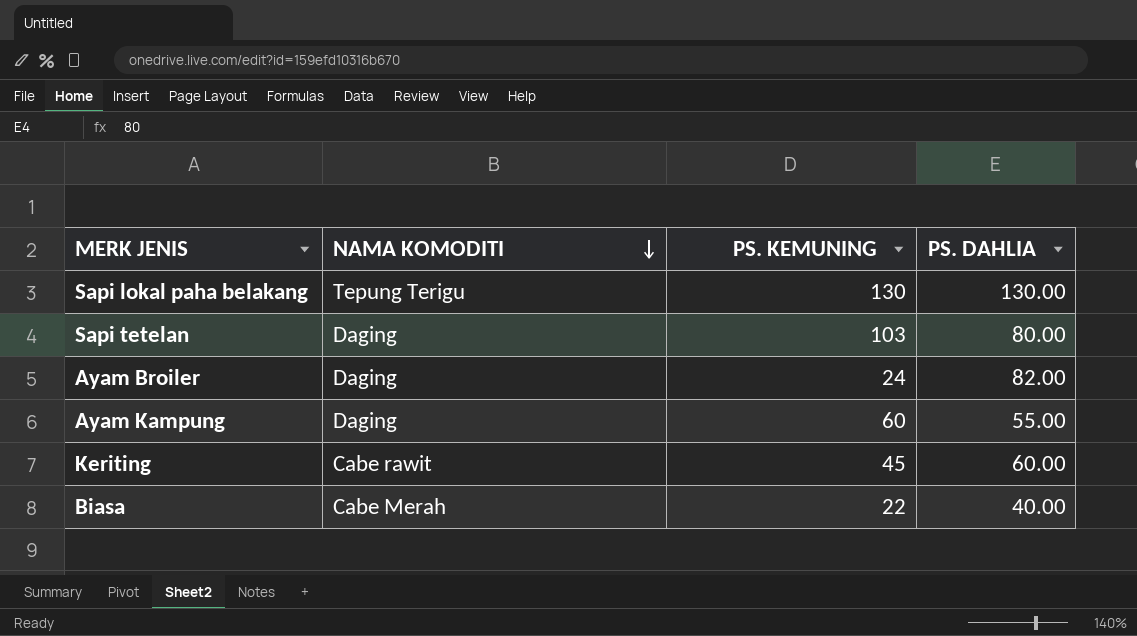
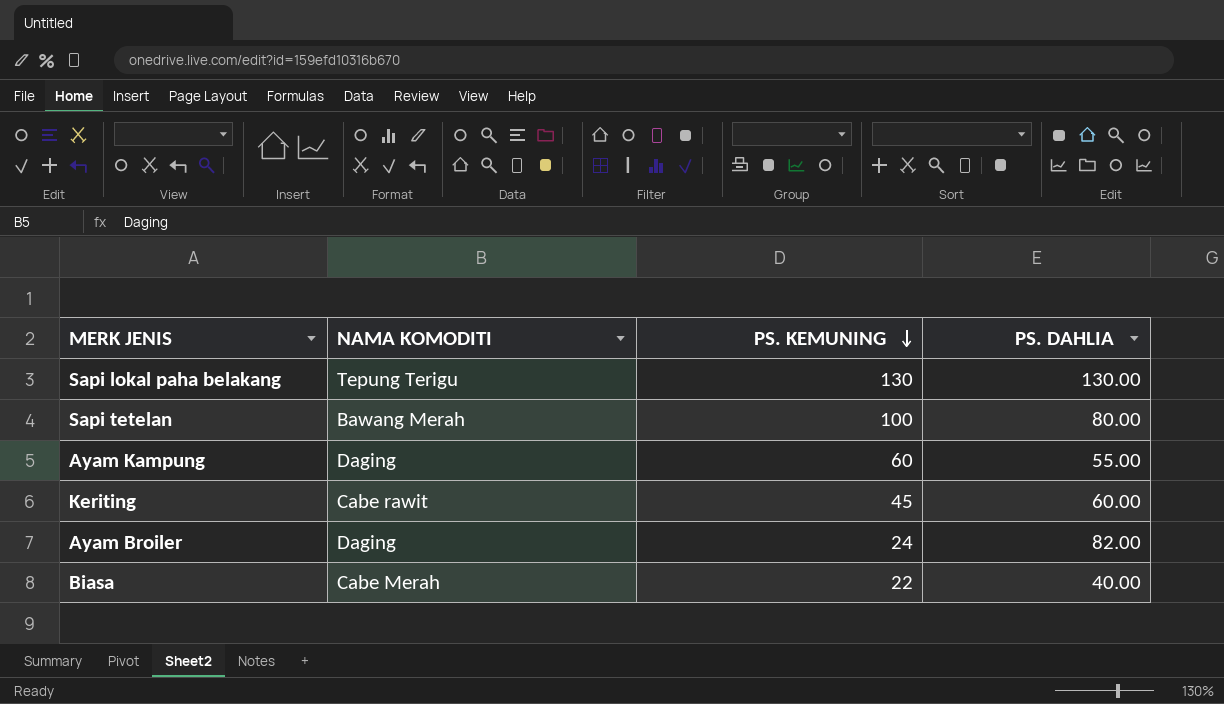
row order: NAMA KOMODITI descending -> PS. KEMUNING descending
Sapi tetelan | NAMA KOMODITI: Daging -> Bawang Merah
Sapi tetelan | PS. KEMUNING: 103 -> 100

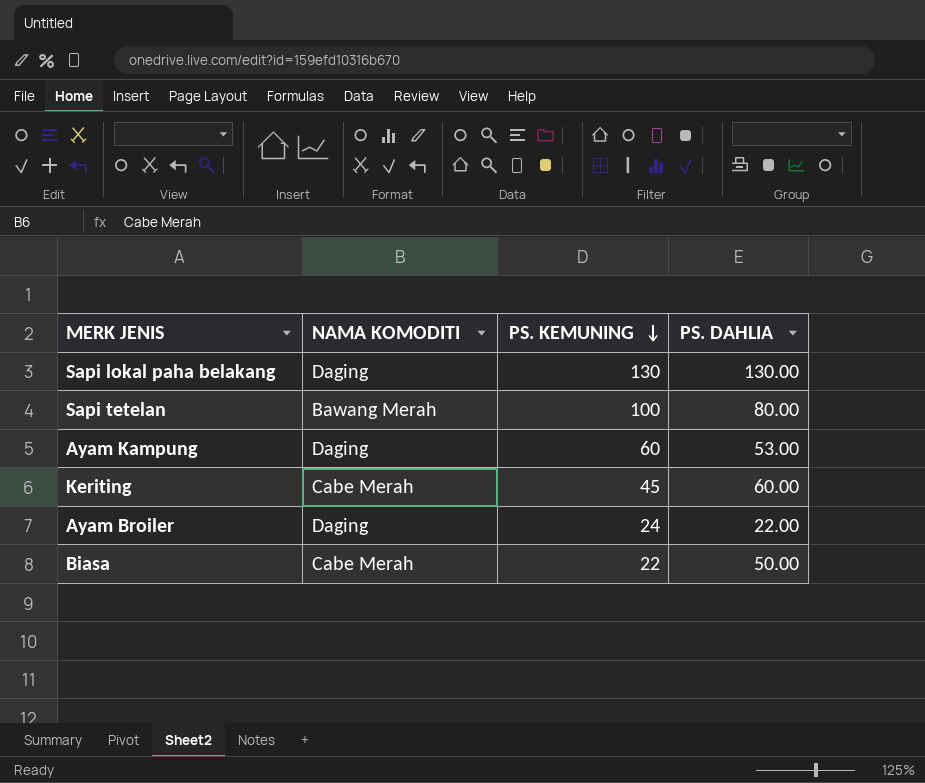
Sapi lokal paha belakang | NAMA KOMODITI: Tepung Terigu -> Daging
Ayam Kampung | PS. DAHLIA: 55.00 -> 53.00
Keriting | NAMA KOMODITI: Cabe rawit -> Cabe Merah
Ayam Broiler | PS. DAHLIA: 82.00 -> 22.00
Biasa | PS. DAHLIA: 40.00 -> 50.00

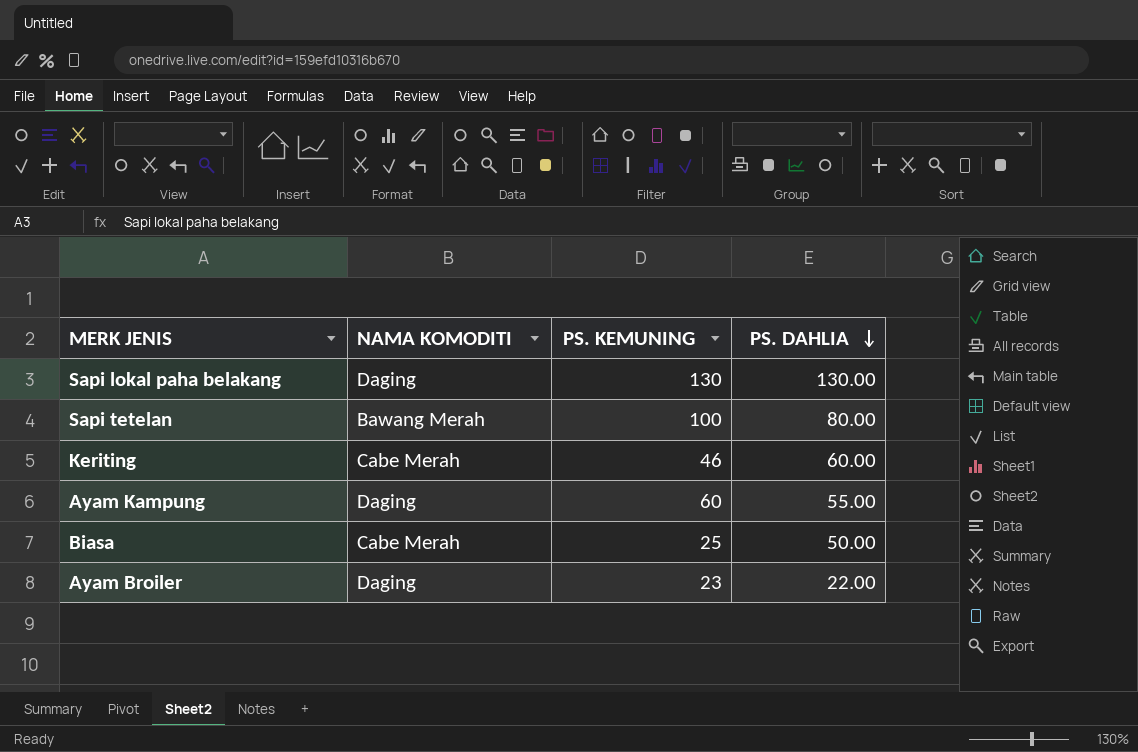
row order: PS. KEMUNING descending -> PS. DAHLIA descending
Keriting | PS. KEMUNING: 45 -> 46
Ayam Kampung | PS. DAHLIA: 53.00 -> 55.00
Biasa | PS. KEMUNING: 22 -> 25
Ayam Broiler | PS. KEMUNING: 24 -> 23

